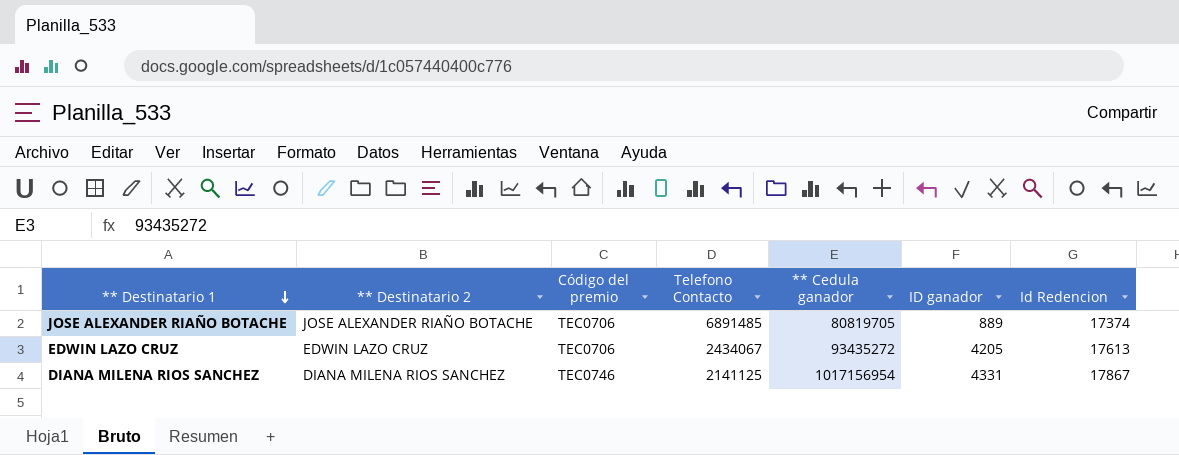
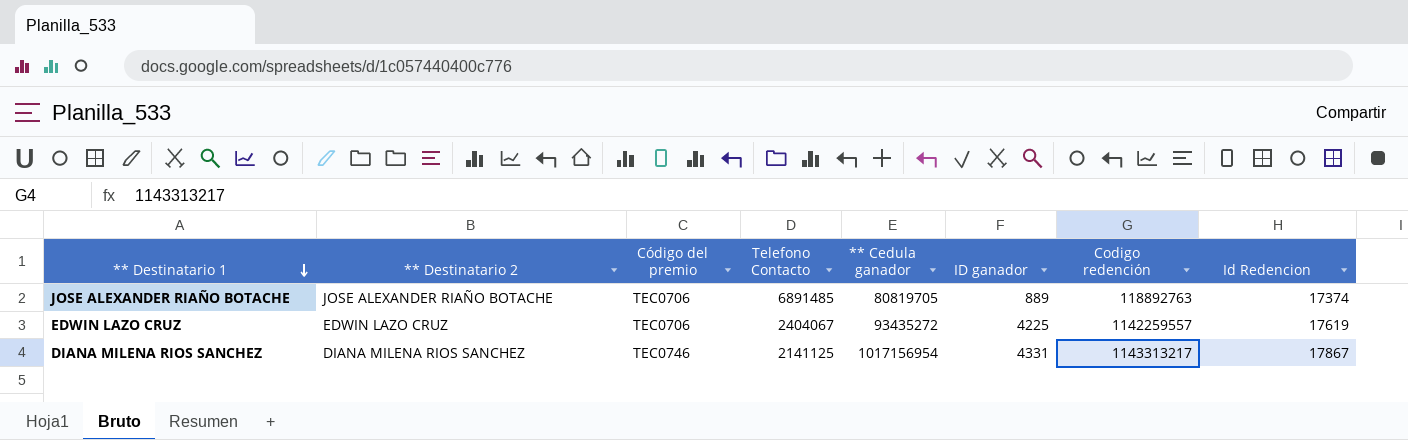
column Codigo redención | position: none -> 7
EDWIN LAZO CRUZ | Telefono Contacto: 2434067 -> 2404067
EDWIN LAZO CRUZ | ID ganador: 4205 -> 4225
EDWIN LAZO CRUZ | Id Redencion: 17613 -> 17619

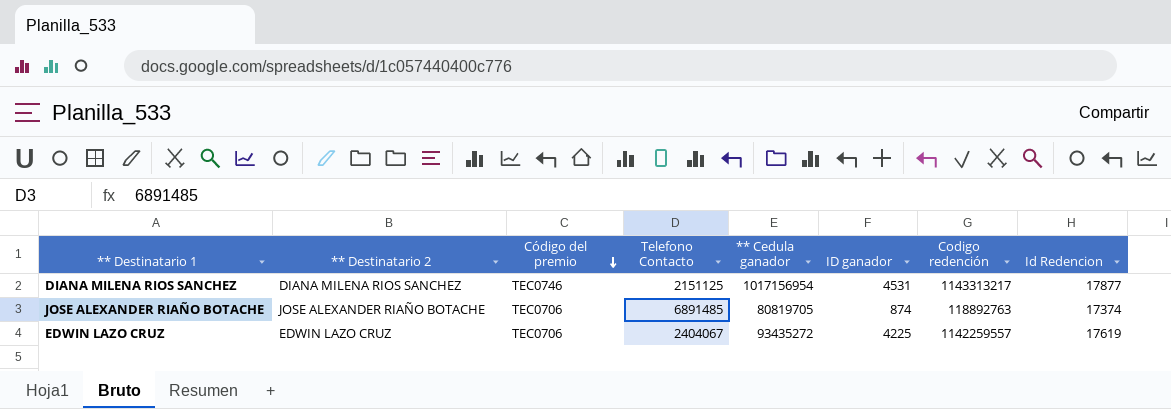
row order: ** Destinatario 1 descending -> Código del premio descending
DIANA MILENA RIOS SANCHEZ | Telefono Contacto: 2141125 -> 2151125
DIANA MILENA RIOS SANCHEZ | ID ganador: 4331 -> 4531
DIANA MILENA RIOS SANCHEZ | Id Redencion: 17867 -> 17877
JOSE ALEXANDER RIAÑO BOTACHE | ID ganador: 889 -> 874

